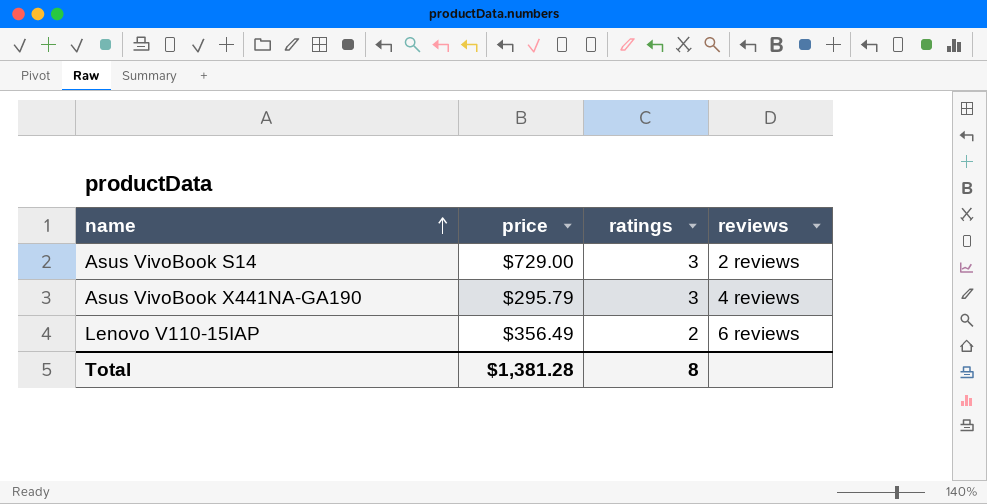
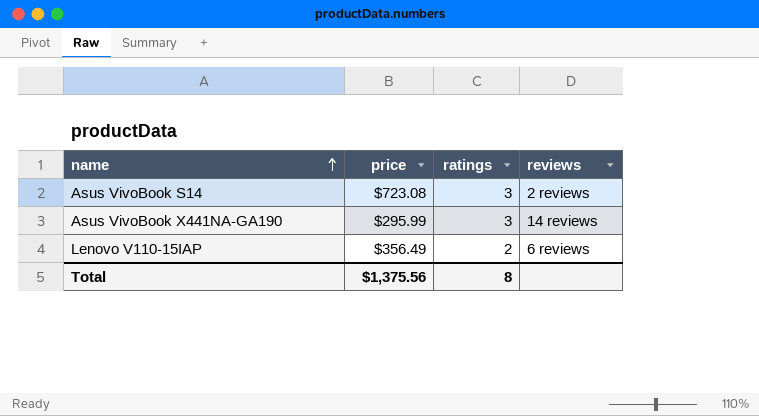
Asus VivoBook S14 | price: $729.00 -> $723.08
Asus VivoBook X441NA-GA190 | price: $295.79 -> $295.99
Asus VivoBook X441NA-GA190 | reviews: 4 reviews -> 14 reviews
Total | price: $1,381.28 -> $1,375.56

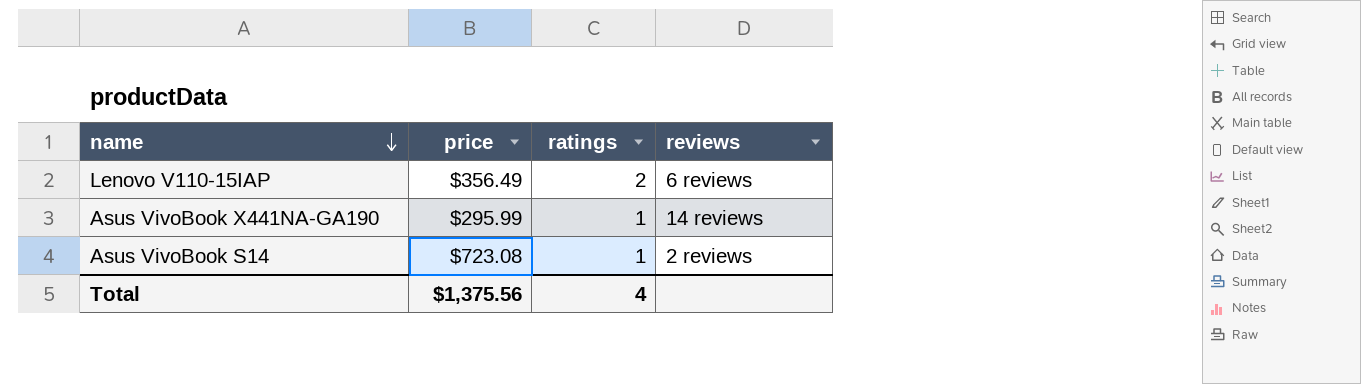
row order: name ascending -> name descending
Asus VivoBook X441NA-GA190 | ratings: 3 -> 1
Asus VivoBook S14 | ratings: 3 -> 1
Total | ratings: 8 -> 4

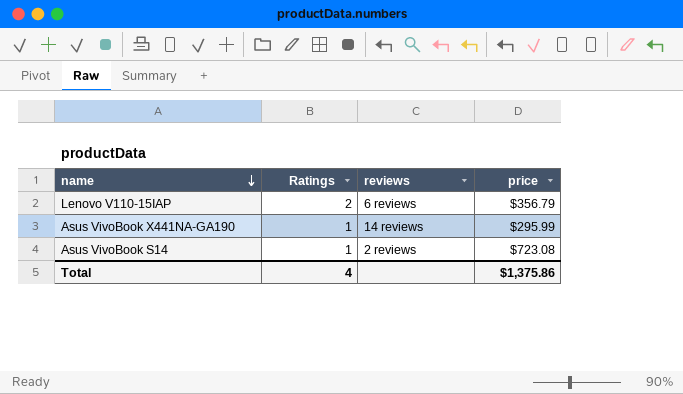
column name: ratings -> Ratings
column price | position: 2 -> 4
Lenovo V110-15IAP | price: $356.49 -> $356.79
Total | price: $1,375.56 -> $1,375.86

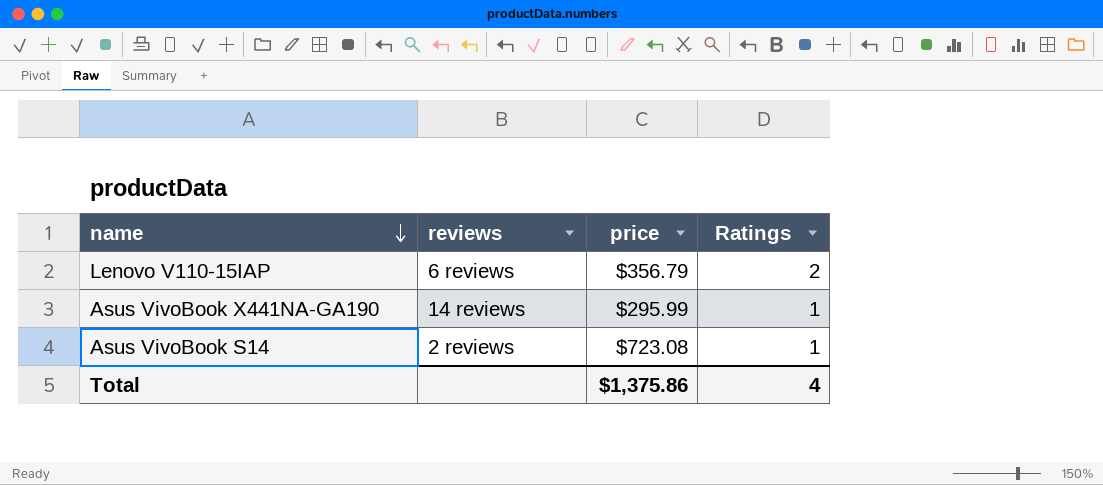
column Ratings | position: 2 -> 4

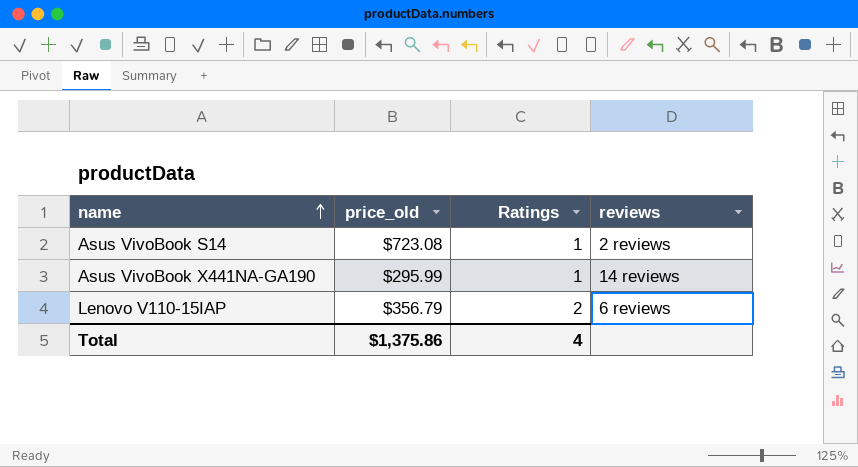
row order: name descending -> name ascending
column name: price -> price_old
column reviews | position: 2 -> 4

